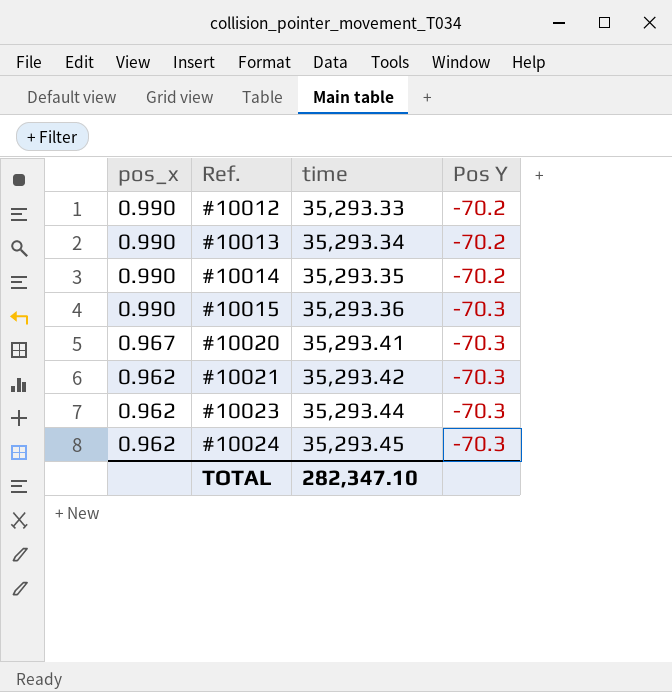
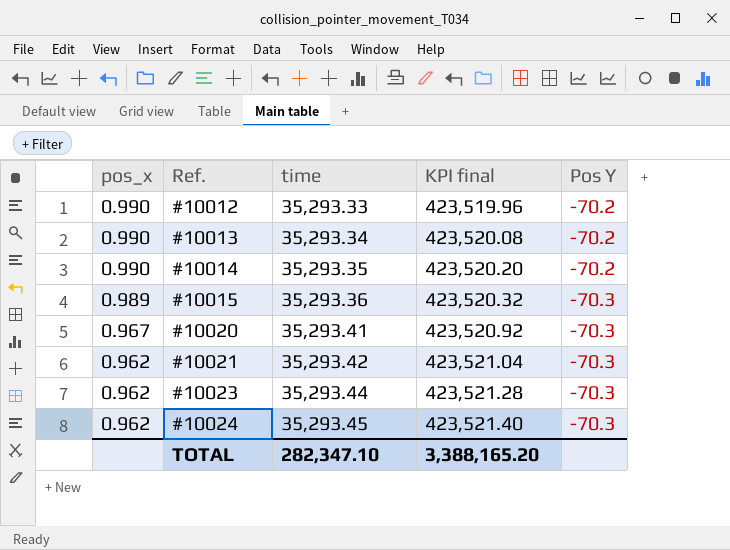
column KPI final | formula: none -> [time] * 12
#10015 | pos_x: 0.990 -> 0.989

